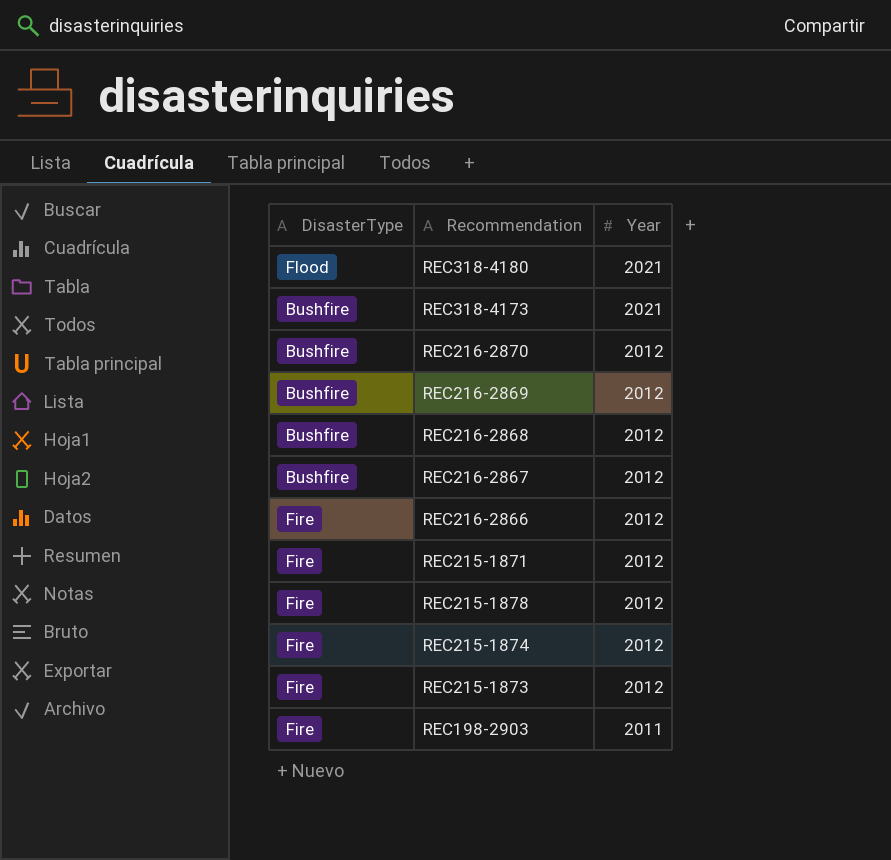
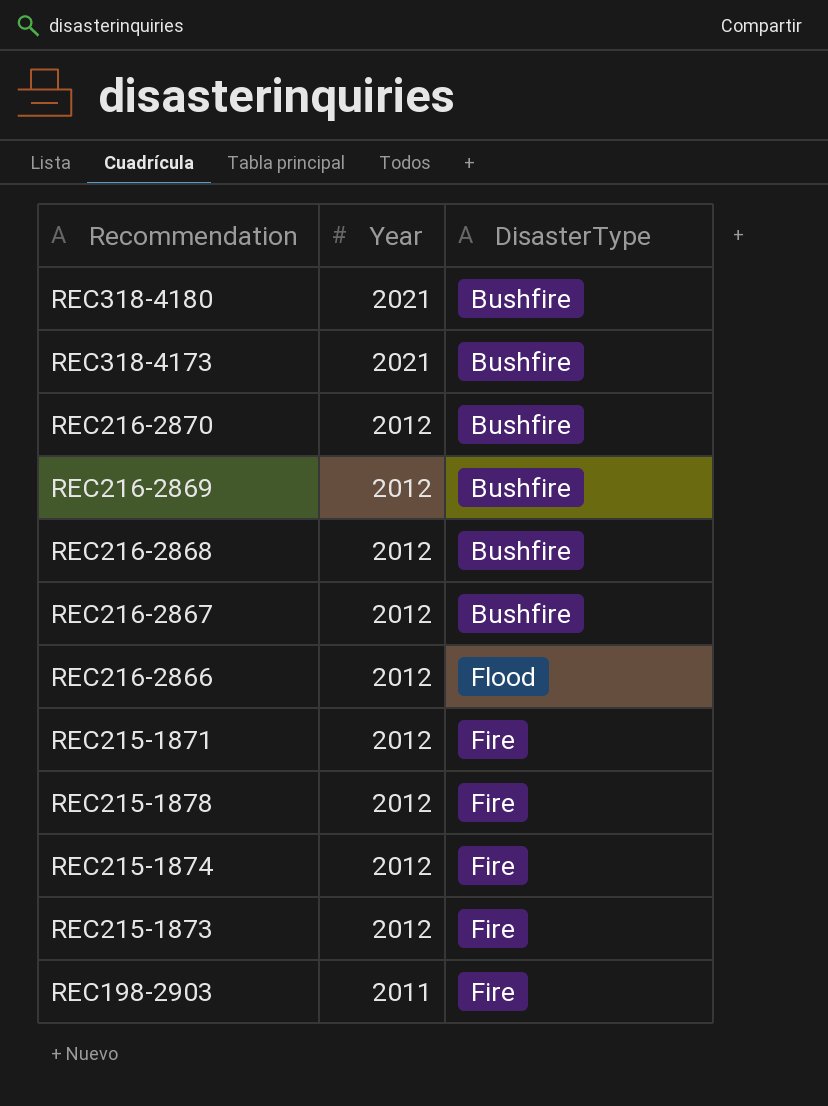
column DisasterType | position: 1 -> 3
REC318-4180 | DisasterType: Flood -> Bushfire
REC216-2866 | DisasterType: Fire -> Flood

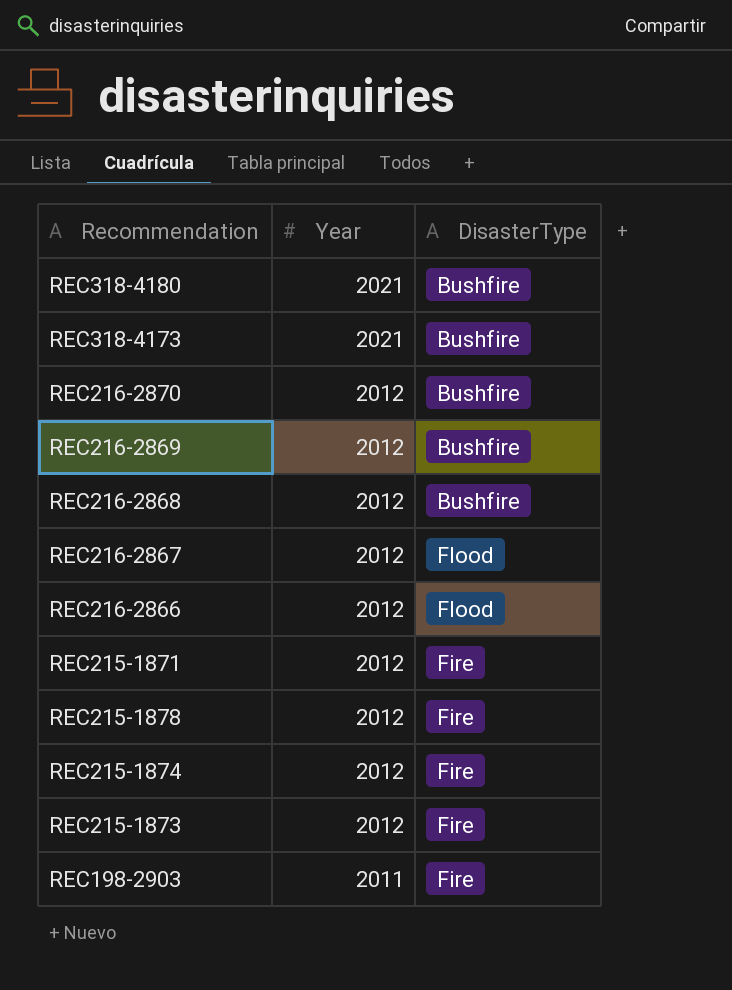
REC216-2867 | DisasterType: Bushfire -> Flood

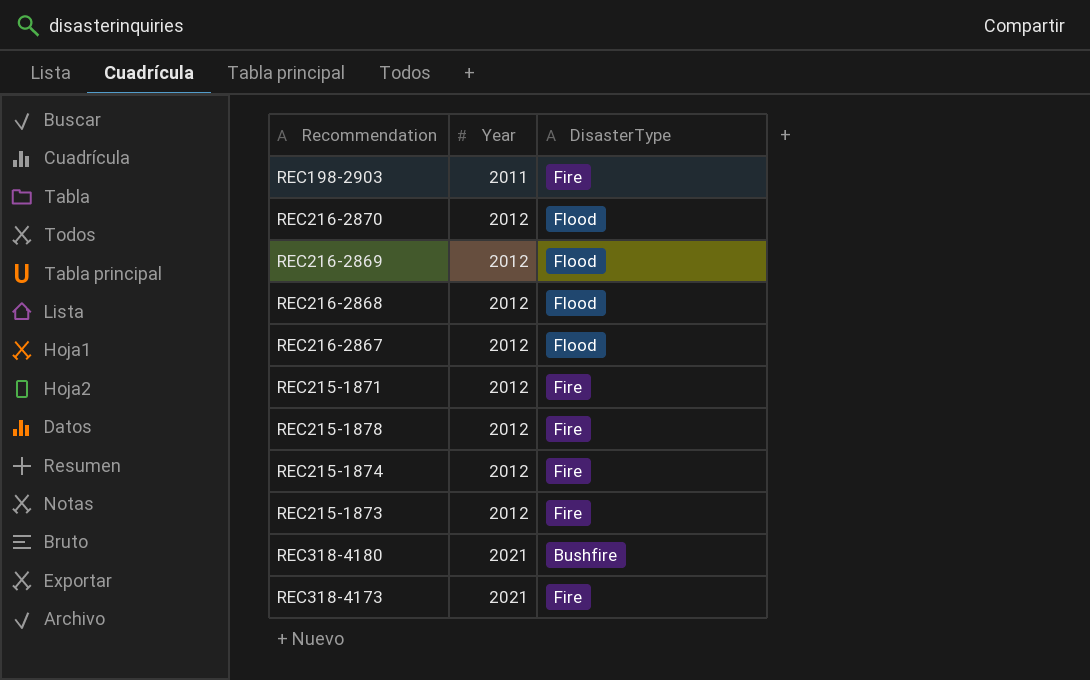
row order: Year descending -> Year ascending
row REC216-2866: 2012 | Flood -> none
REC216-2870 | DisasterType: Bushfire -> Flood
REC216-2869 | DisasterType: Bushfire -> Flood
REC216-2868 | DisasterType: Bushfire -> Flood
REC318-4173 | DisasterType: Bushfire -> Fire

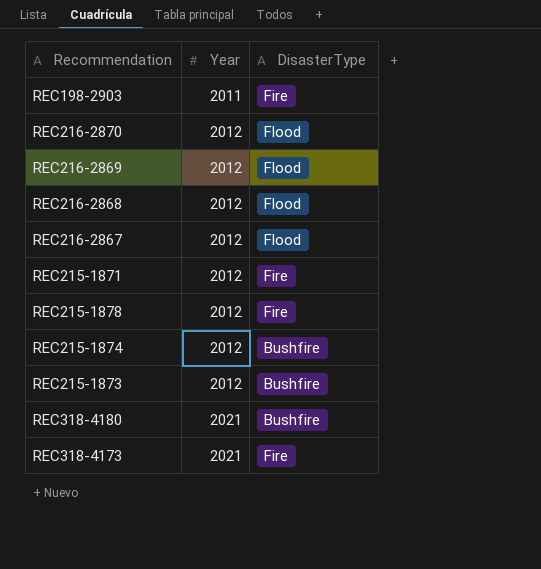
REC215-1874 | DisasterType: Fire -> Bushfire
REC215-1873 | DisasterType: Fire -> Bushfire

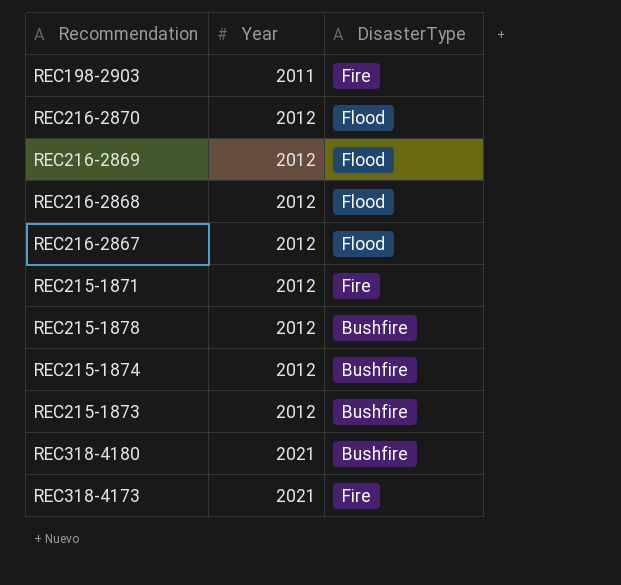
REC215-1878 | DisasterType: Fire -> Bushfire

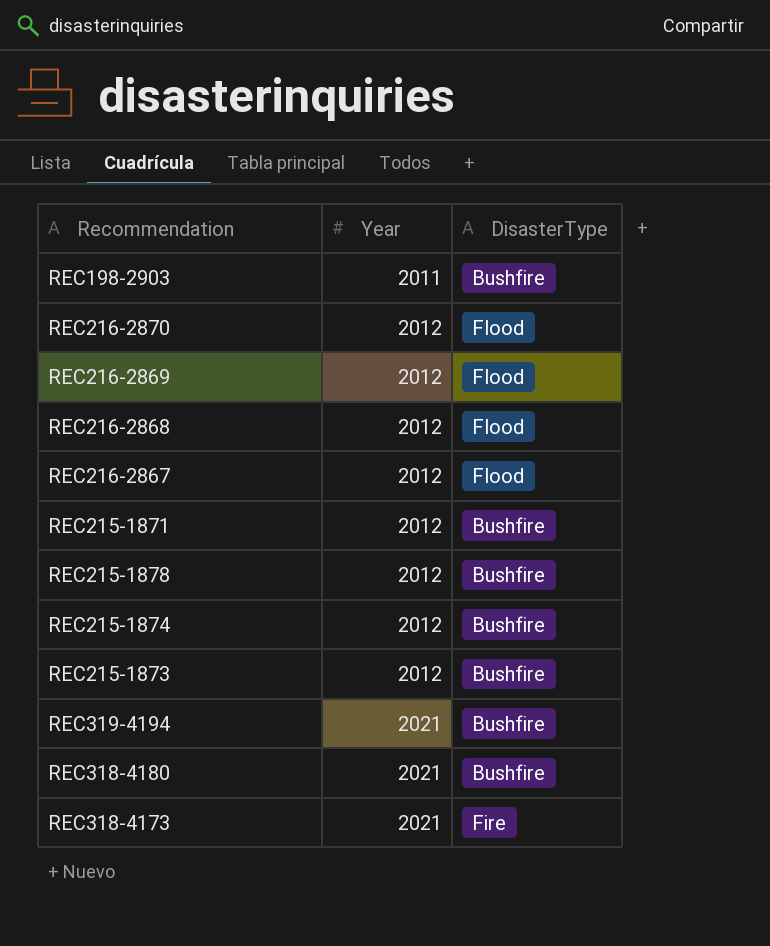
REC198-2903 | DisasterType: Fire -> Bushfire
REC215-1871 | DisasterType: Fire -> Bushfire
row REC319-4194: none -> 2021 | Bushfire

